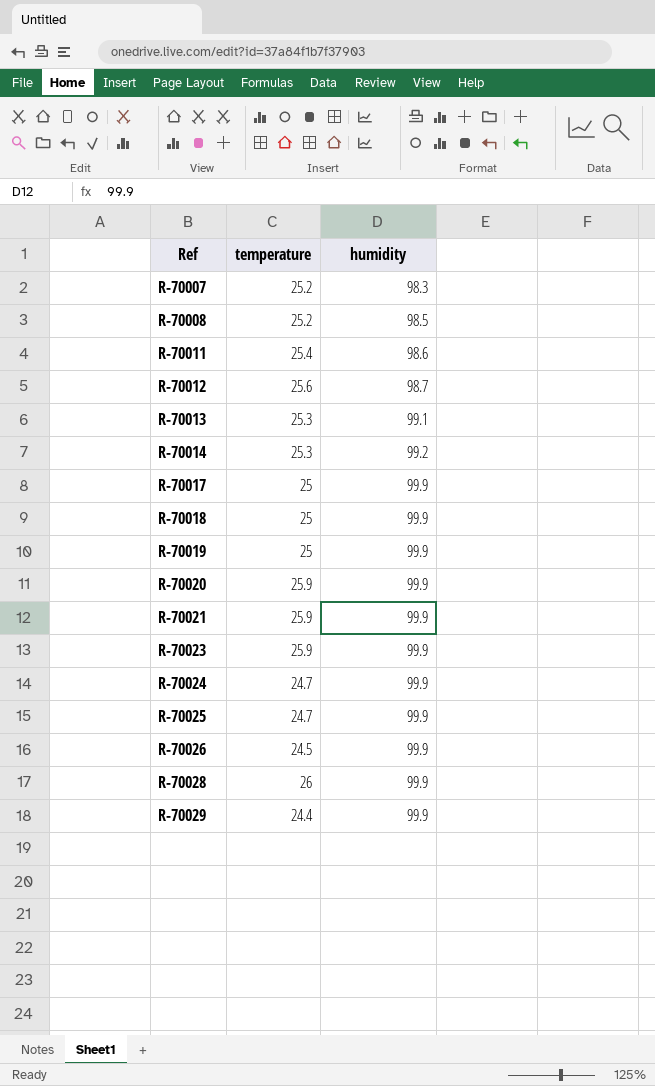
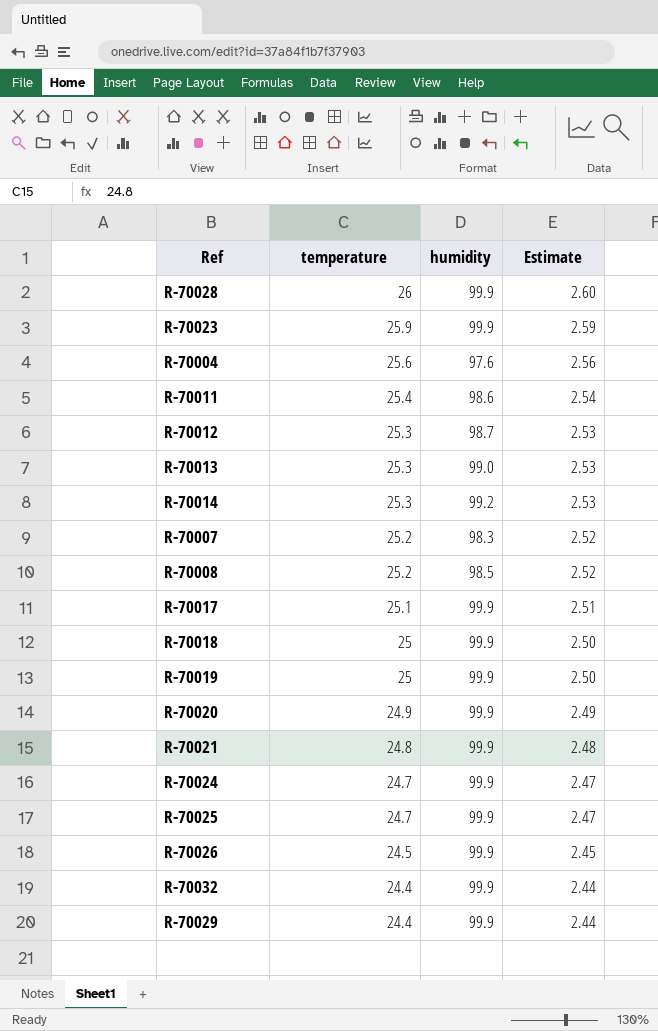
row order: Ref ascending -> temperature descending
column Estimate | formula: none -> [temperature] * 0.1
row R-70004: none -> 25.6 | 97.6 | 2.56
R-70012 | temperature: 25.6 -> 25.3
R-70013 | humidity: 99.1 -> 99.0
R-70017 | temperature: 25 -> 25.1
R-70020 | temperature: 25.9 -> 24.9
R-70021 | temperature: 25.9 -> 24.8
row R-70032: none -> 24.4 | 99.9 | 2.44

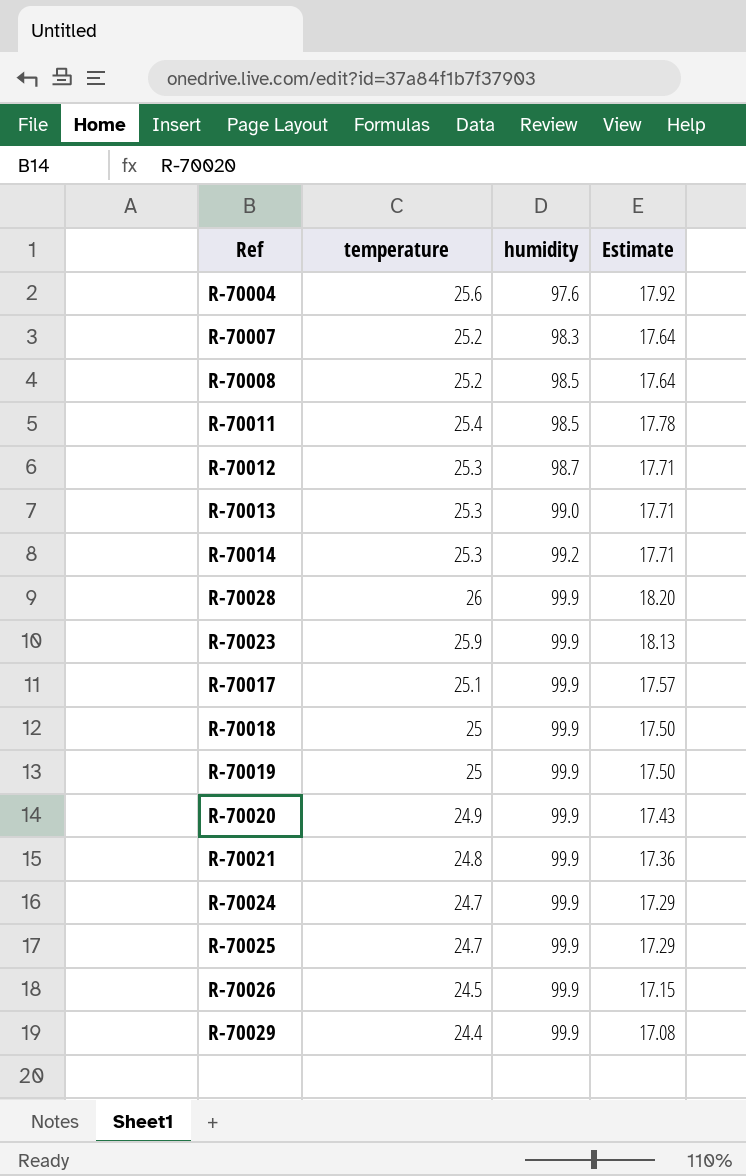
row order: temperature descending -> humidity ascending
column Estimate | formula: [temperature] * 0.1 -> [temperature] * 0.7
row R-70032: 24.4 | 99.9 | 2.44 -> none
R-70011 | humidity: 98.6 -> 98.5

